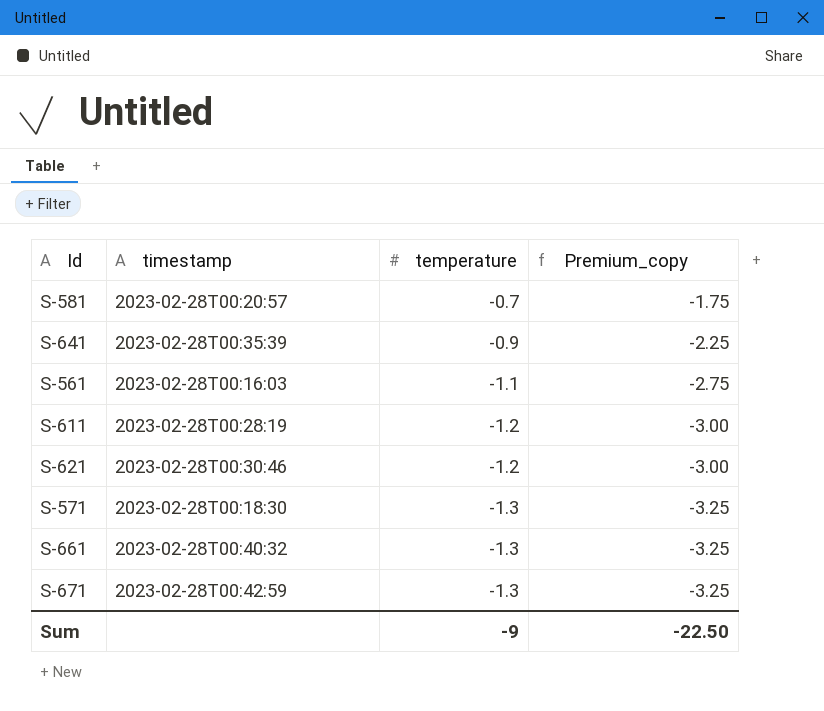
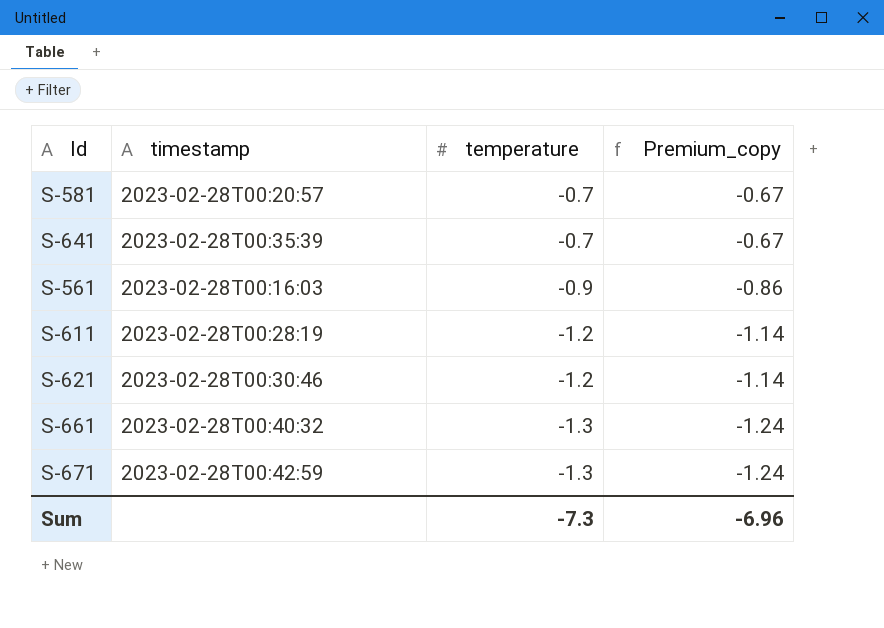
column Premium_copy | formula: [temperature] * 2.5 -> [temperature] * 0.95
row S-571: 2023-02-28T00:18:30 | -1.3 | -3.25 -> none
S-641 | temperature: -0.9 -> -0.7
S-561 | temperature: -1.1 -> -0.9
Sum | temperature: -9 -> -7.3
Sum | Premium_copy: -22.50 -> -6.96

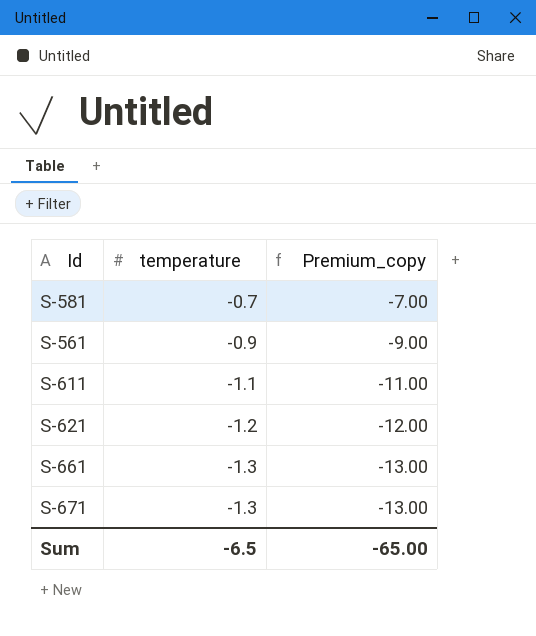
column timestamp | position: 2 -> none
column Premium_copy | formula: [temperature] * 0.95 -> [temperature] * 10
row S-641: 2023-02-28T00:35:39 | -0.7 | -0.67 -> none
S-611 | temperature: -1.2 -> -1.1
Sum | temperature: -7.3 -> -6.5
Sum | Premium_copy: -6.96 -> -65.00

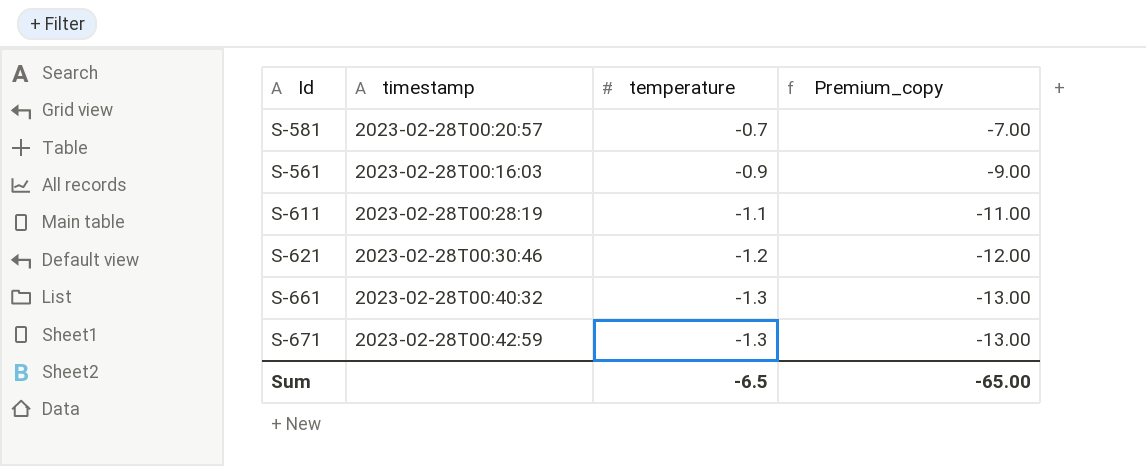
column timestamp | position: none -> 2

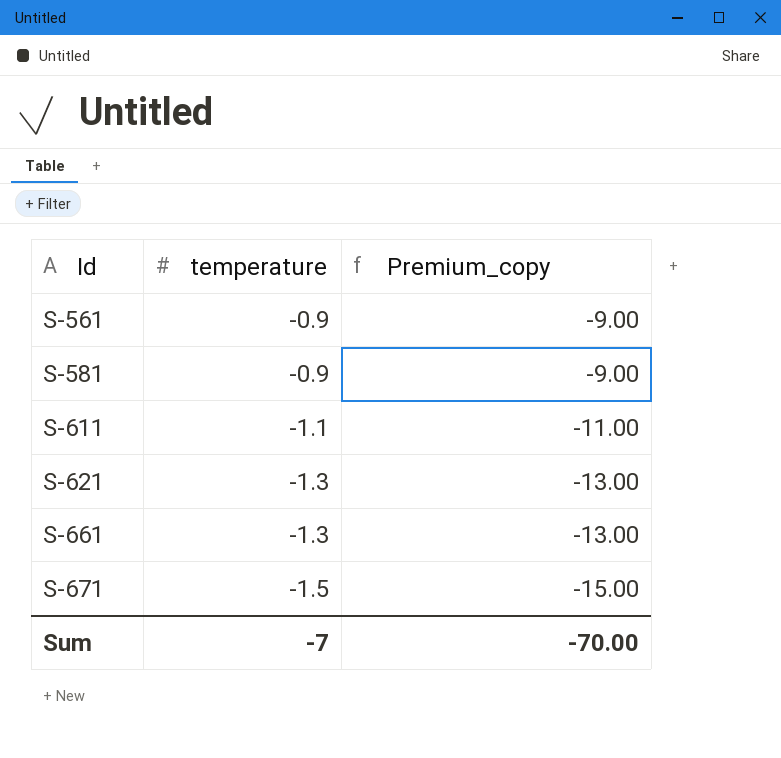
row order: temperature descending -> Id ascending
column timestamp | position: 2 -> none
S-581 | temperature: -0.7 -> -0.9
S-581 | Premium_copy: -7.00 -> -9.00
S-621 | temperature: -1.2 -> -1.3
S-621 | Premium_copy: -12.00 -> -13.00
S-671 | temperature: -1.3 -> -1.5
S-671 | Premium_copy: -13.00 -> -15.00
Sum | temperature: -6.5 -> -7
Sum | Premium_copy: -65.00 -> -70.00

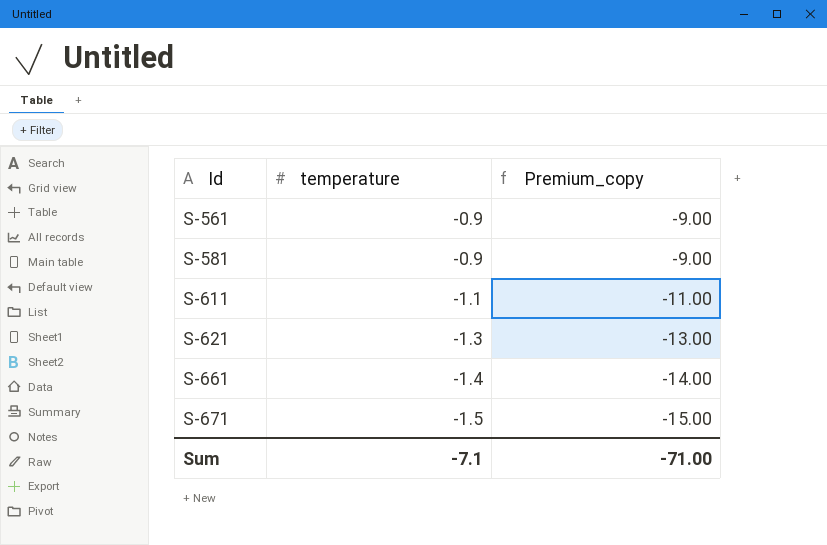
S-661 | temperature: -1.3 -> -1.4
S-661 | Premium_copy: -13.00 -> -14.00
Sum | temperature: -7 -> -7.1
Sum | Premium_copy: -70.00 -> -71.00

